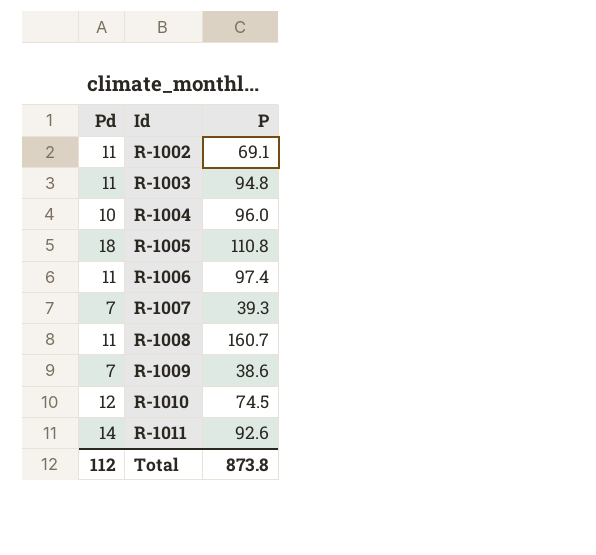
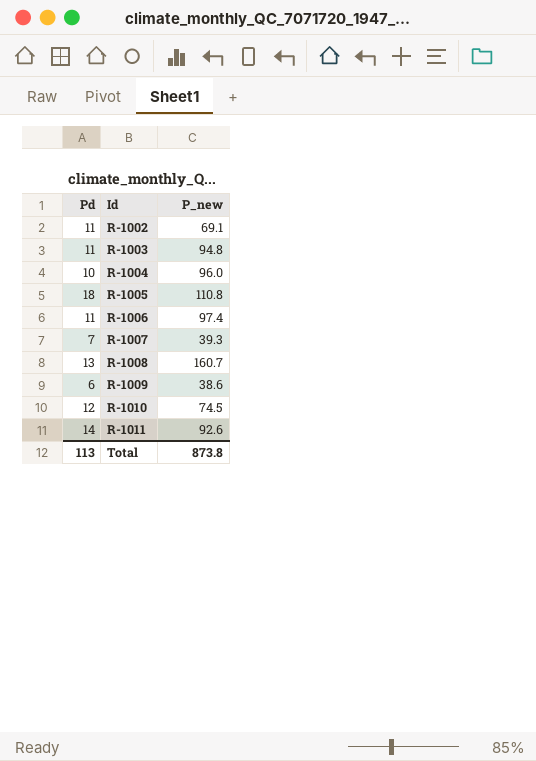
column name: P -> P_new
R-1008 | Pd: 11 -> 13
R-1009 | Pd: 7 -> 6
Total | Pd: 112 -> 113

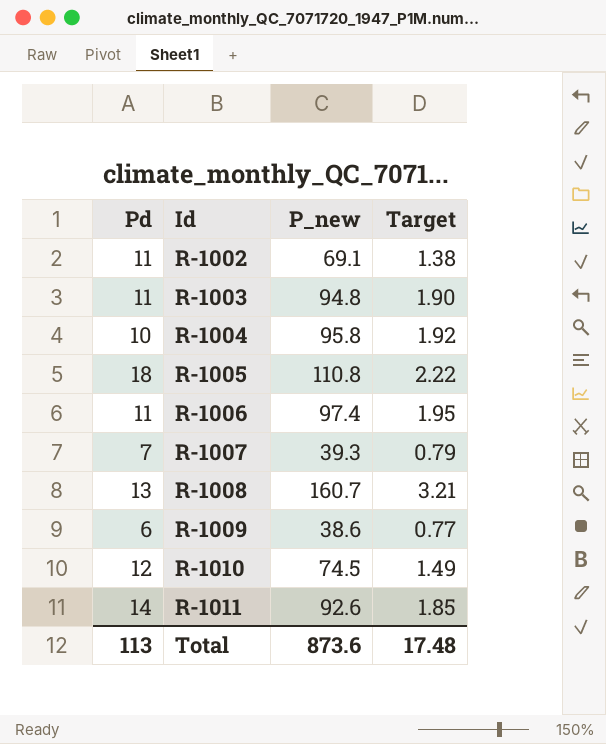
column Target | formula: none -> [P_new] * 0.02
R-1004 | P_new: 96.0 -> 95.8
Total | P_new: 873.8 -> 873.6

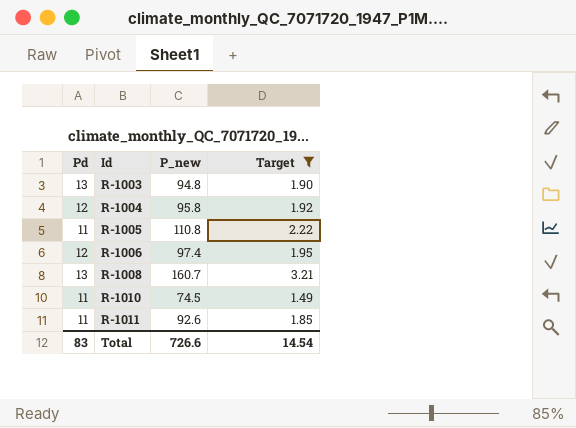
filter: none -> Target >= 1.49
R-1003 | Pd: 11 -> 13
R-1004 | Pd: 10 -> 12
R-1005 | Pd: 18 -> 11
R-1006 | Pd: 11 -> 12
R-1010 | Pd: 12 -> 11
R-1011 | Pd: 14 -> 11
Total | Pd: 113 -> 83
Total | P_new: 873.6 -> 726.6
Total | Target: 17.48 -> 14.54

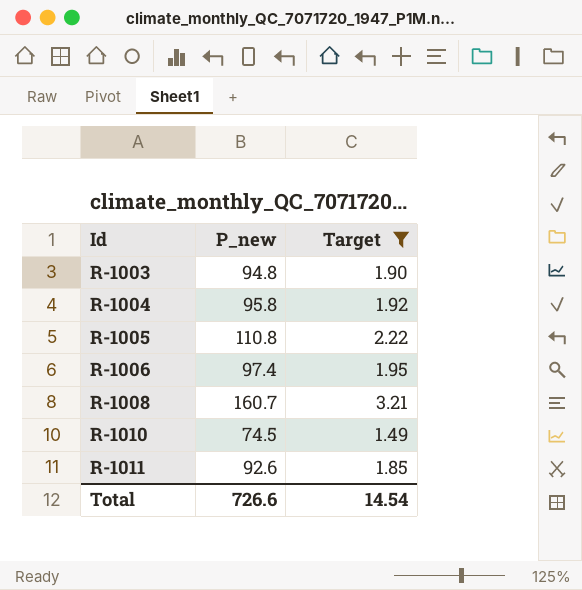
column Pd | position: 1 -> none

